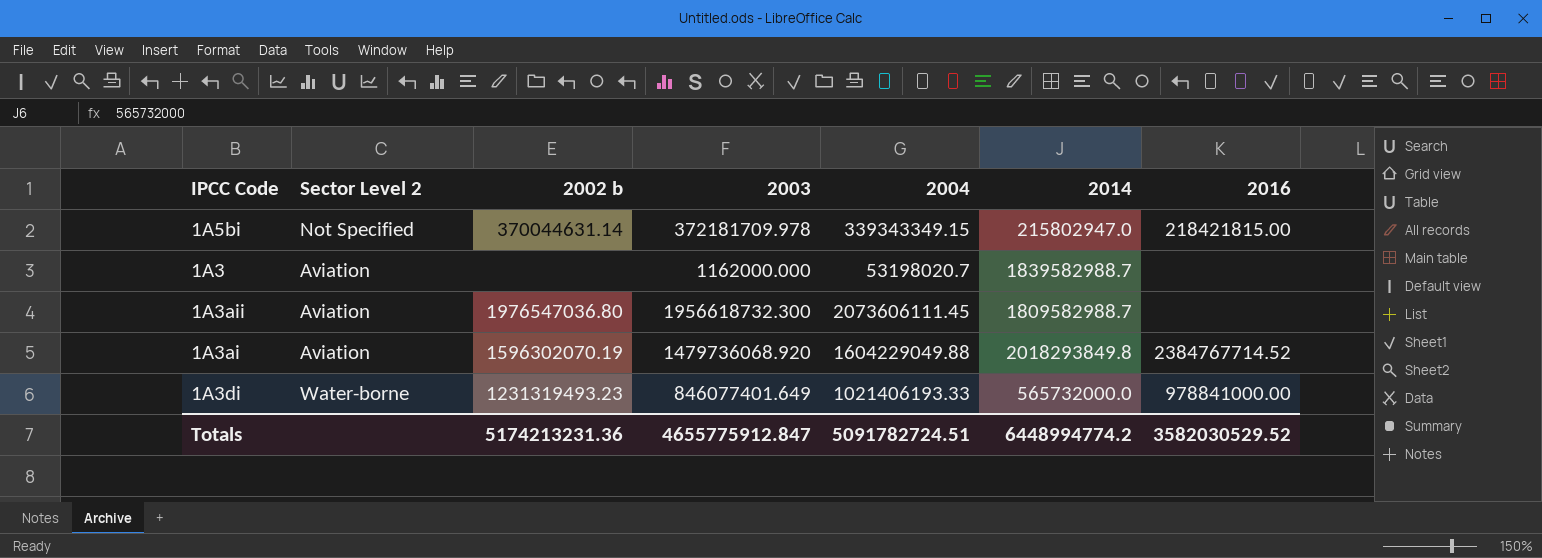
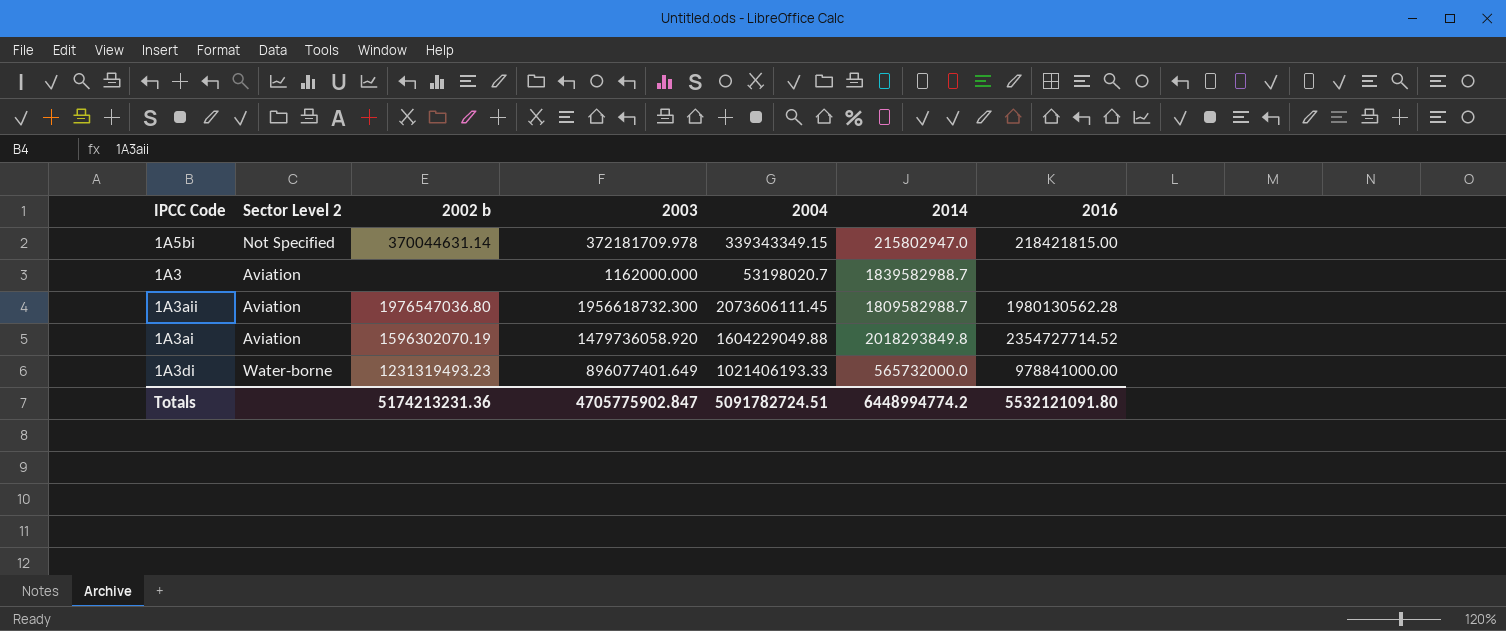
1A3aii | 2016: none -> 1980130562.28
1A3ai | 2003: 1479736068.920 -> 1479736058.920
1A3ai | 2016: 2384767714.52 -> 2354727714.52
1A3di | 2003: 846077401.649 -> 896077401.649
Totals | 2003: 4655775912.847 -> 4705775902.847
Totals | 2016: 3582030529.52 -> 5532121091.80

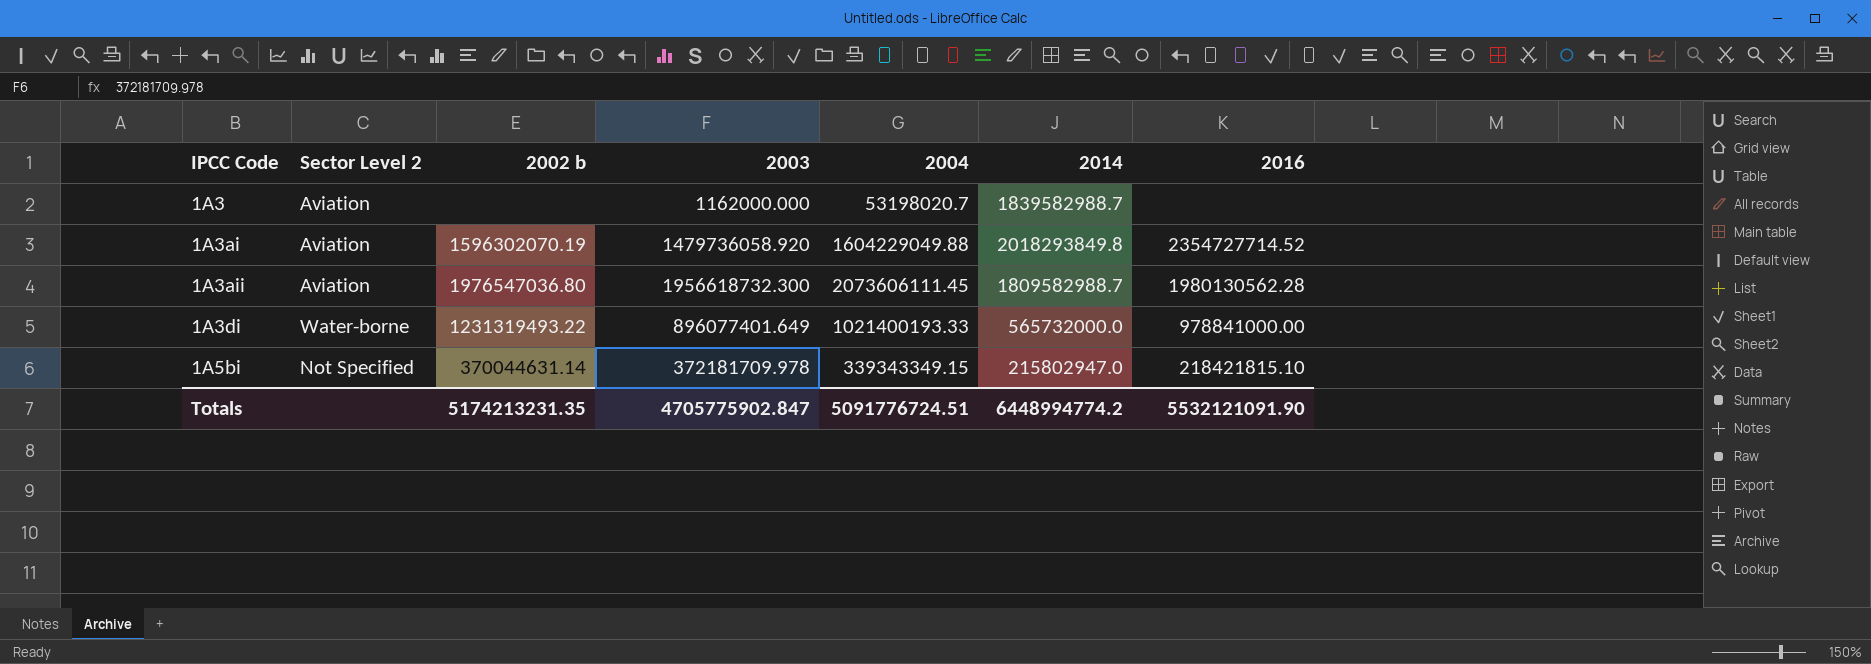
row order: none -> IPCC Code ascending
1A3di | 2002 b: 1231319493.23 -> 1231319493.22
1A3di | 2004: 1021406193.33 -> 1021400193.33
1A5bi | 2016: 218421815.00 -> 218421815.10
Totals | 2002 b: 5174213231.36 -> 5174213231.35
Totals | 2004: 5091782724.51 -> 5091776724.51
Totals | 2016: 5532121091.80 -> 5532121091.90

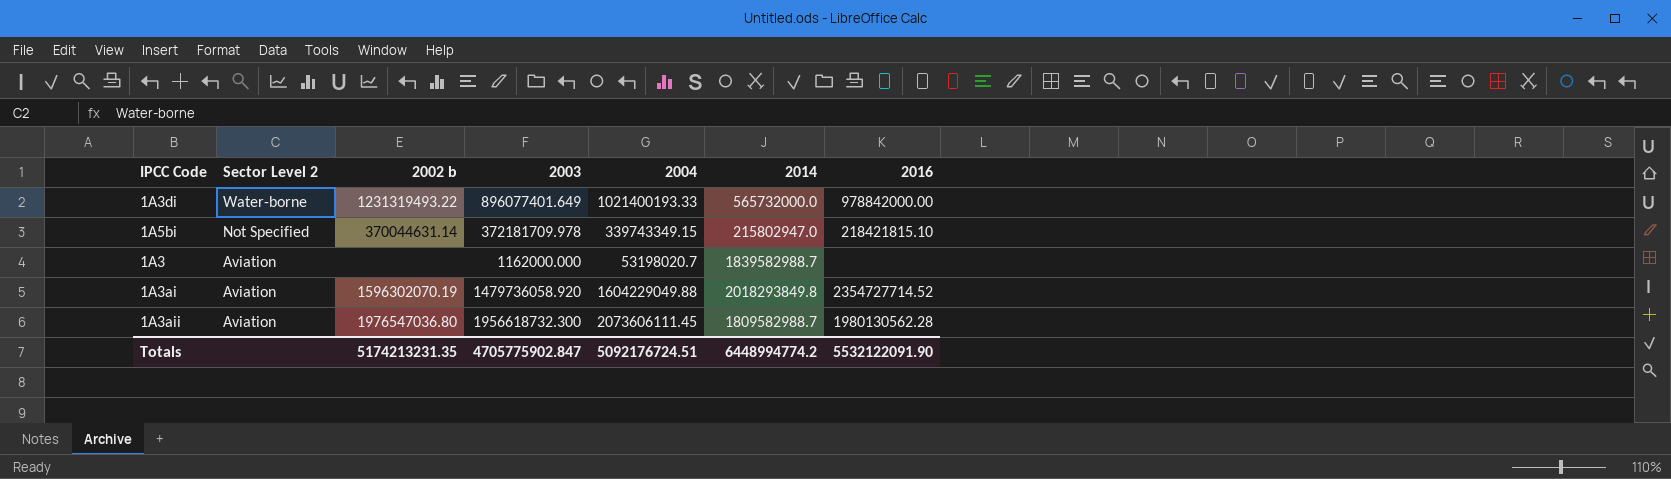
row order: IPCC Code ascending -> Sector Level 2 descending
1A3di | 2016: 978841000.00 -> 978842000.00
1A5bi | 2004: 339343349.15 -> 339743349.15
Totals | 2004: 5091776724.51 -> 5092176724.51
Totals | 2016: 5532121091.90 -> 5532122091.90

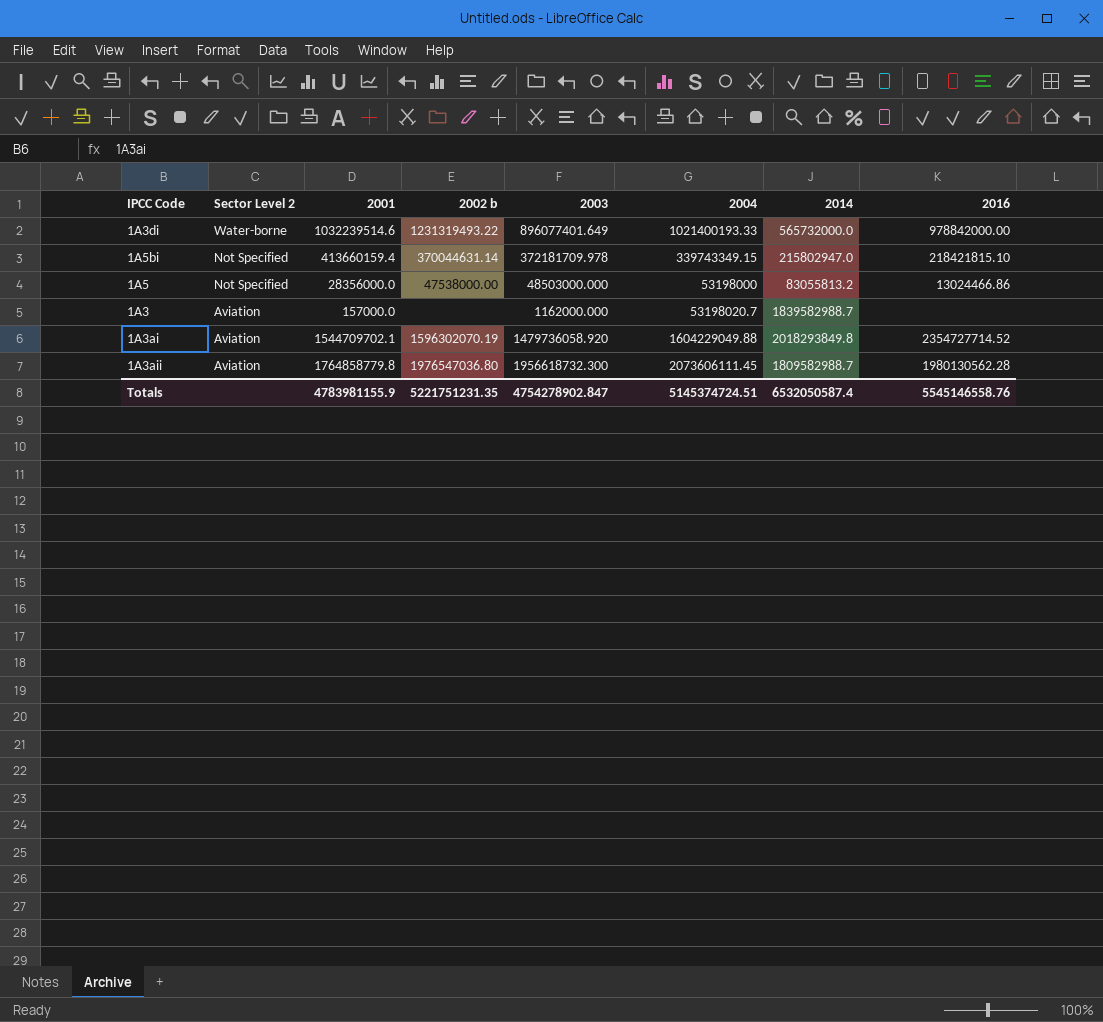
column 2001 | position: none -> 3
row 1A5: none -> Not Specified | 28356000.0 | 47538000.00 | 48503000.000 | 53198000 | 83055813.2 | 13024466.86
Totals | 2002 b: 5174213231.35 -> 5221751231.35
Totals | 2003: 4705775902.847 -> 4754278902.847
Totals | 2004: 5092176724.51 -> 5145374724.51
Totals | 2014: 6448994774.2 -> 6532050587.4
Totals | 2016: 5532122091.90 -> 5545146558.76

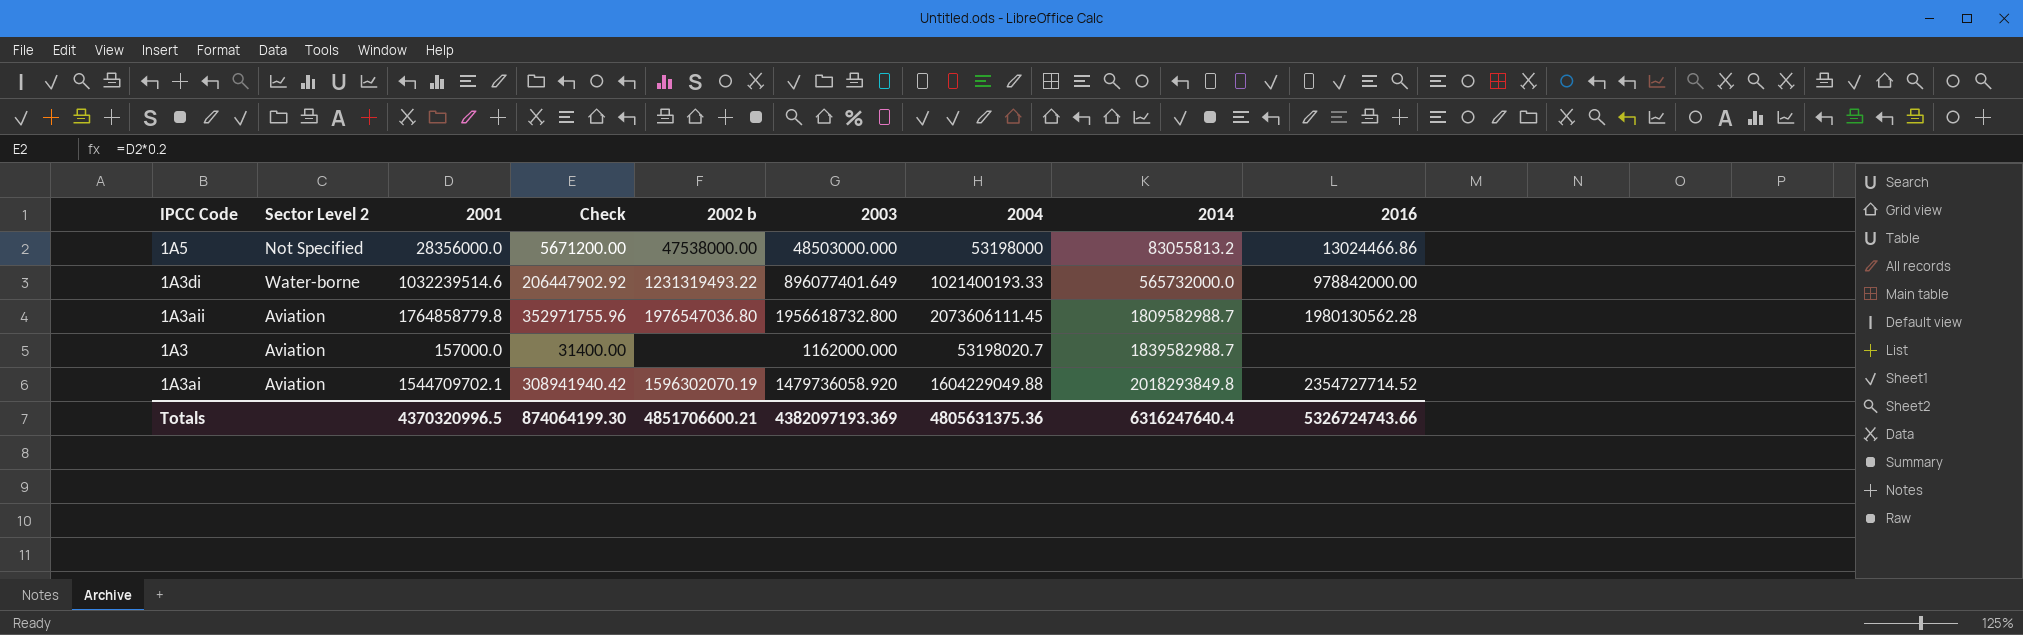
row order: Sector Level 2 descending -> 2014 ascending
column Check | formula: none -> [2001] * 0.2
row 1A5bi: Not Specified | 413660159.4 | 370044631.14 | 372181709.978 | 339743349.15 | 215802947.0 | 218421815.10 -> none
1A3aii | 2003: 1956618732.300 -> 1956618732.800
Totals | 2001: 4783981155.9 -> 4370320996.5
Totals | 2002 b: 5221751231.35 -> 4851706600.21
Totals | 2003: 4754278902.847 -> 4382097193.369
Totals | 2004: 5145374724.51 -> 4805631375.36
Totals | 2014: 6532050587.4 -> 6316247640.4
Totals | 2016: 5545146558.76 -> 5326724743.66

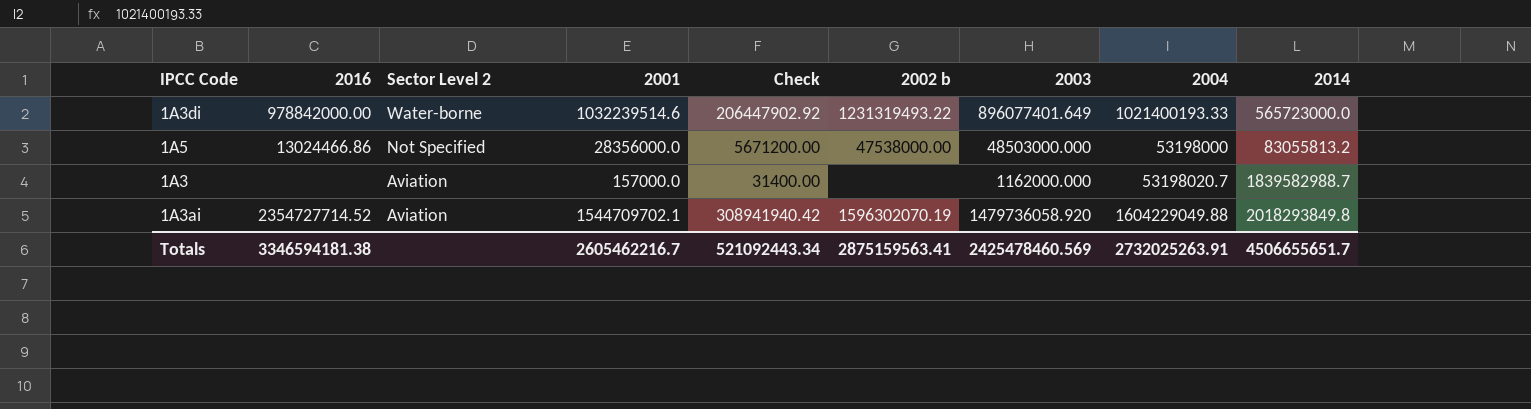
row order: 2014 ascending -> Sector Level 2 descending
column 2016 | position: 9 -> 2
row 1A3aii: Aviation | 1764858779.8 | 352971755.96 | 1976547036.80 | 1956618732.800 | 2073606111.45 | 1809582988.7 | 1980130562.28 -> none
1A3di | 2014: 565732000.0 -> 565723000.0
Totals | 2016: 5326724743.66 -> 3346594181.38
Totals | 2001: 4370320996.5 -> 2605462216.7
Totals | Check: 874064199.30 -> 521092443.34
Totals | 2002 b: 4851706600.21 -> 2875159563.41
Totals | 2003: 4382097193.369 -> 2425478460.569
Totals | 2004: 4805631375.36 -> 2732025263.91
Totals | 2014: 6316247640.4 -> 4506655651.7

